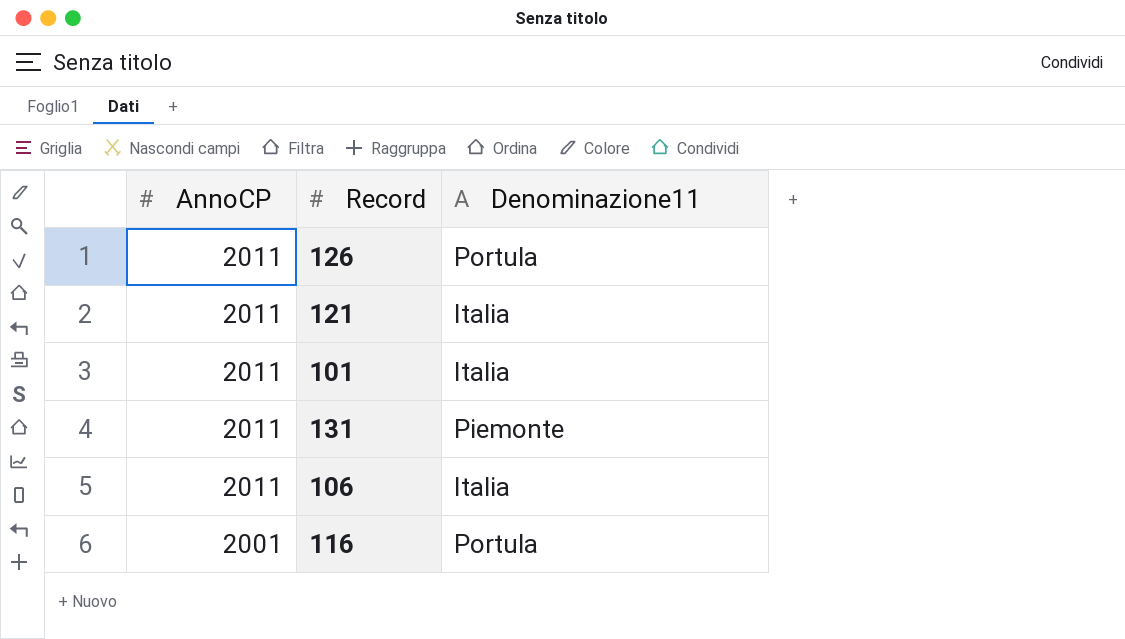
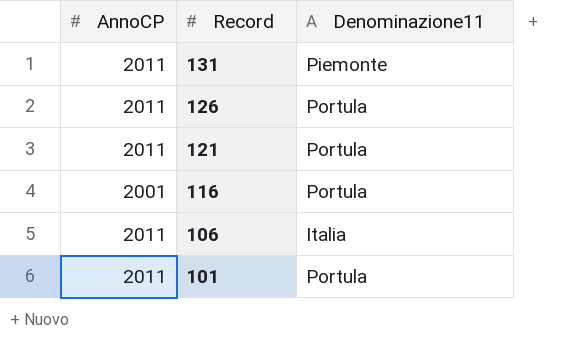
row order: AnnoCP descending -> Record descending
121 | Denominazione11: Italia -> Portula
101 | Denominazione11: Italia -> Portula

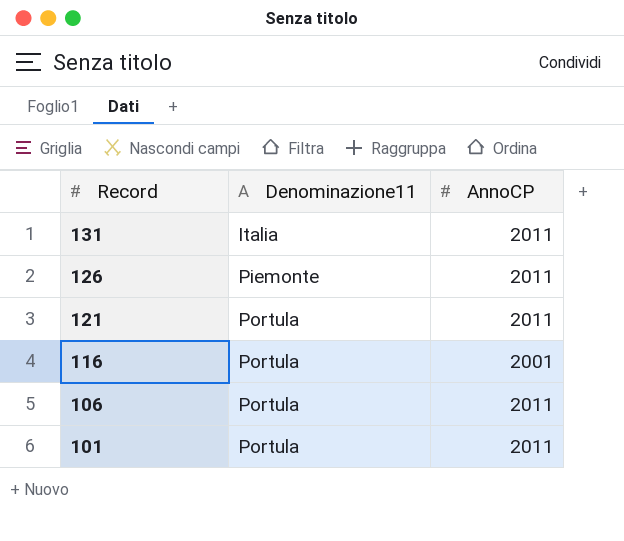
column AnnoCP | position: 1 -> 3
131 | Denominazione11: Piemonte -> Italia
126 | Denominazione11: Portula -> Piemonte
106 | Denominazione11: Italia -> Portula

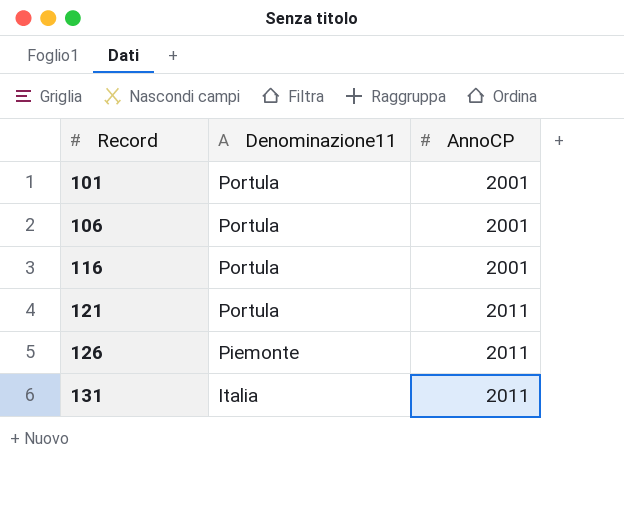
row order: Record descending -> Record ascending
101 | AnnoCP: 2011 -> 2001
106 | AnnoCP: 2011 -> 2001

